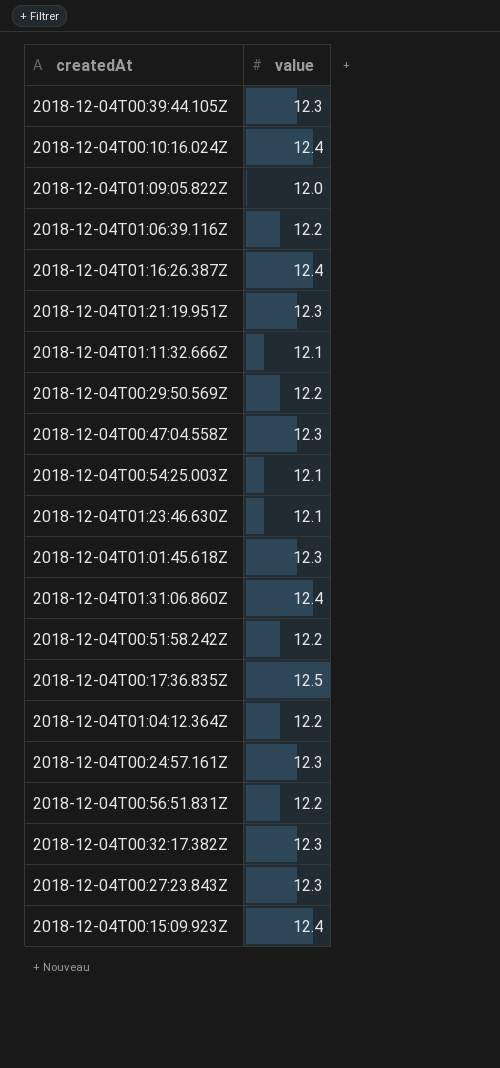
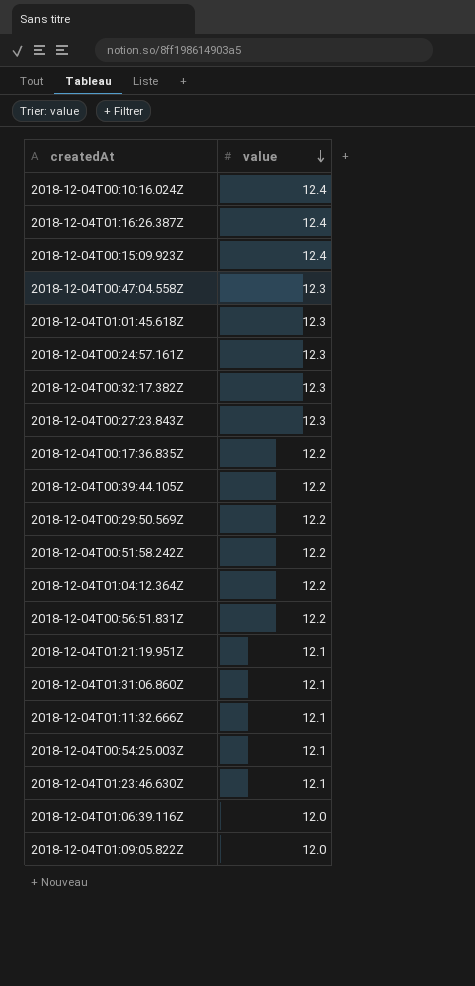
row order: none -> value descending
2018-12-04T00:17:36.835Z | value: 12.5 -> 12.2
2018-12-04T00:39:44.105Z | value: 12.3 -> 12.2
2018-12-04T01:21:19.951Z | value: 12.3 -> 12.1
2018-12-04T01:31:06.860Z | value: 12.4 -> 12.1
2018-12-04T01:06:39.116Z | value: 12.2 -> 12.0

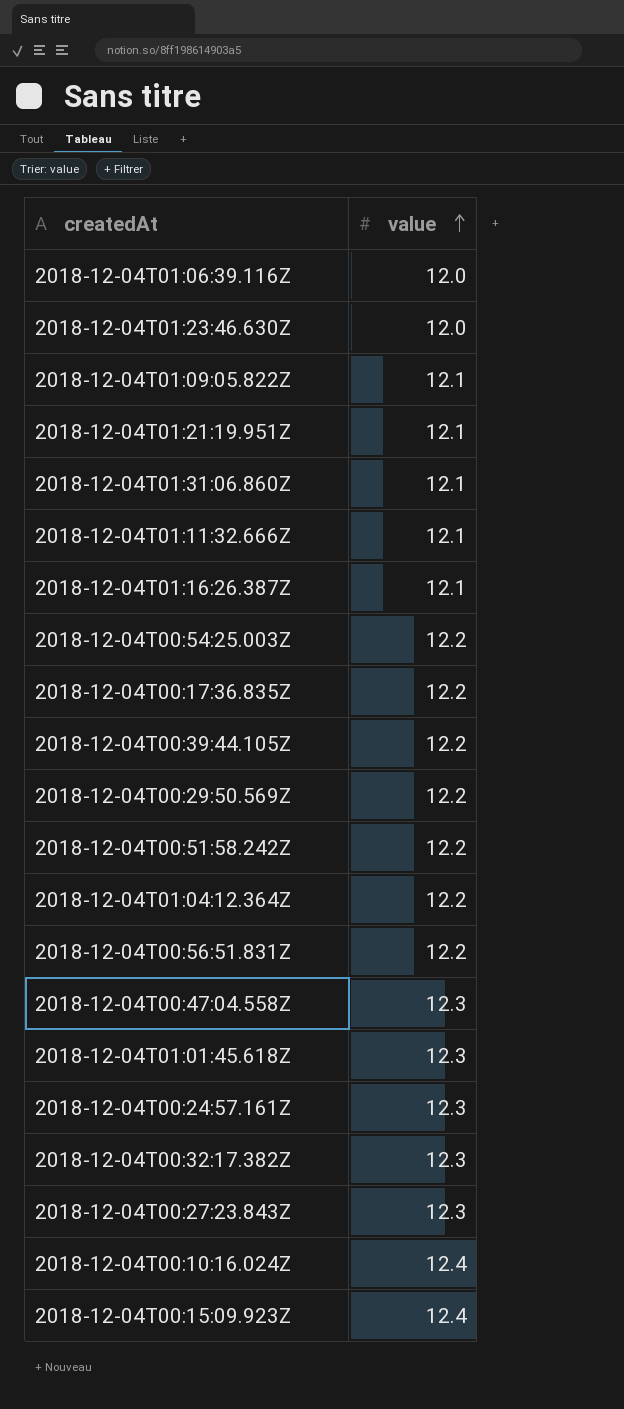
row order: value descending -> value ascending
2018-12-04T01:23:46.630Z | value: 12.1 -> 12.0
2018-12-04T01:09:05.822Z | value: 12.0 -> 12.1
2018-12-04T01:16:26.387Z | value: 12.4 -> 12.1
2018-12-04T00:54:25.003Z | value: 12.1 -> 12.2

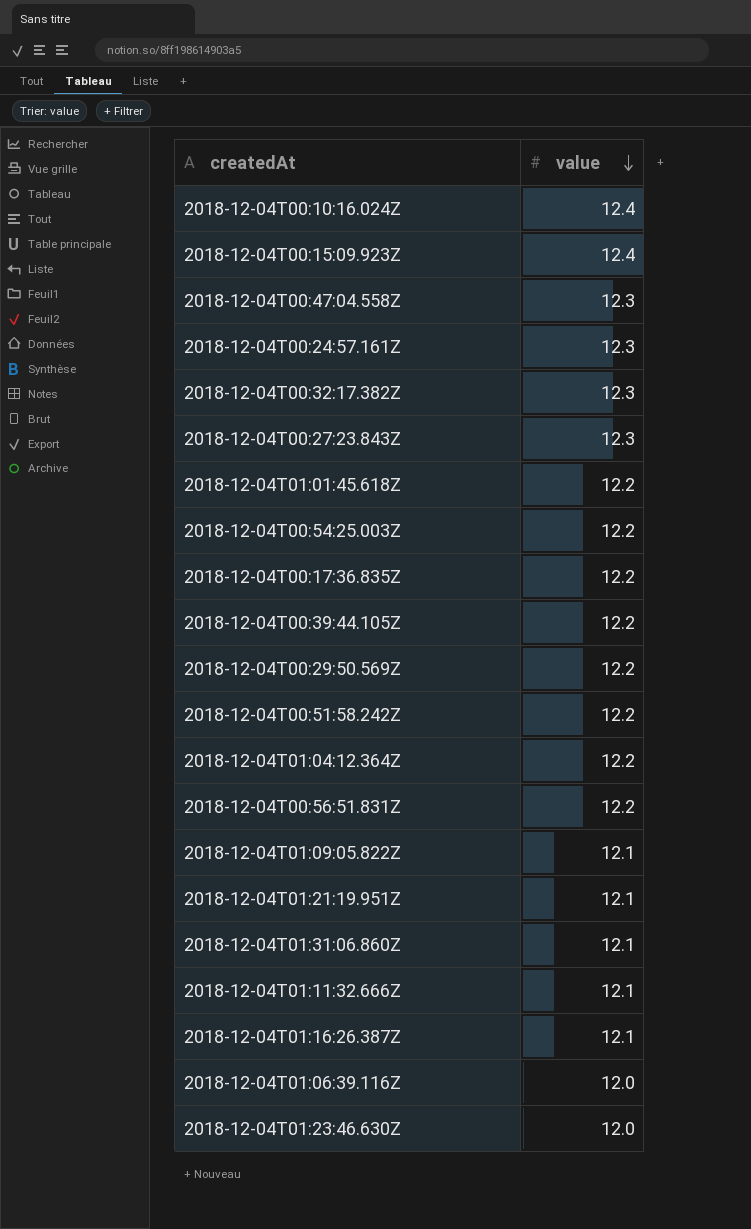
row order: value ascending -> value descending
2018-12-04T01:01:45.618Z | value: 12.3 -> 12.2

